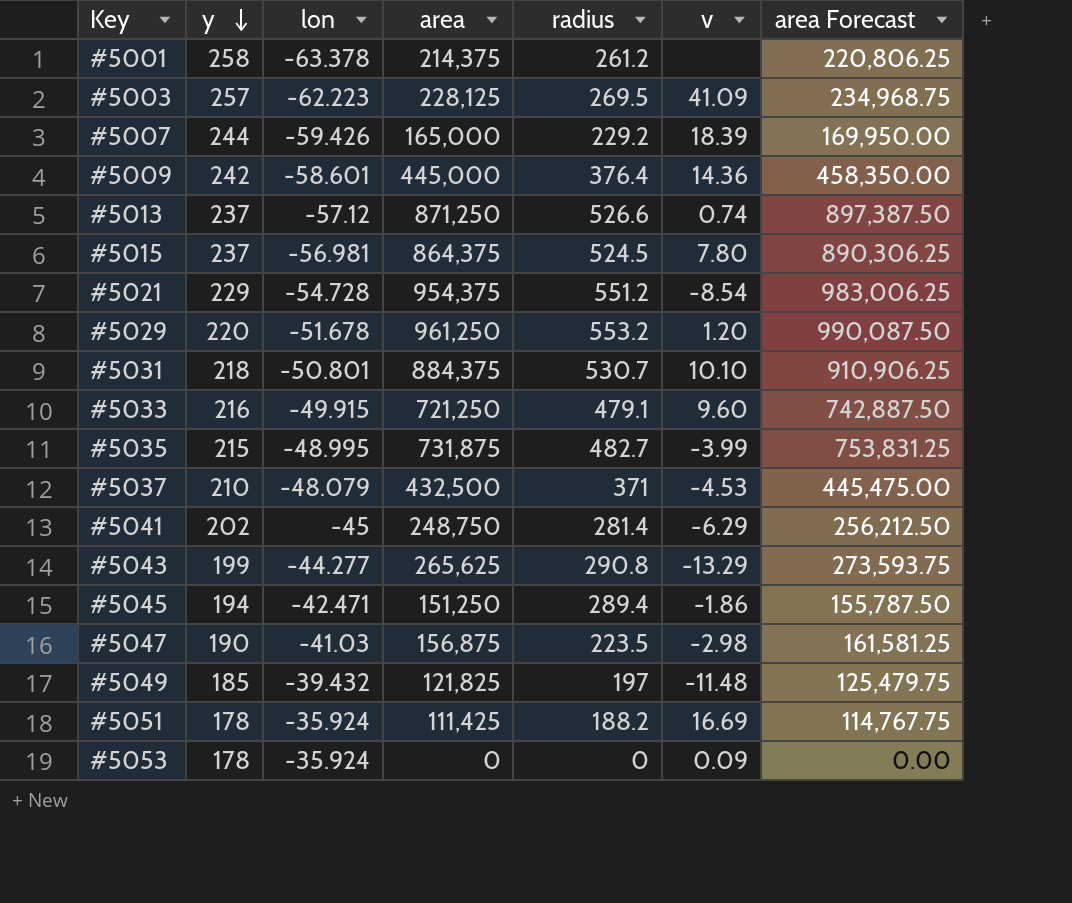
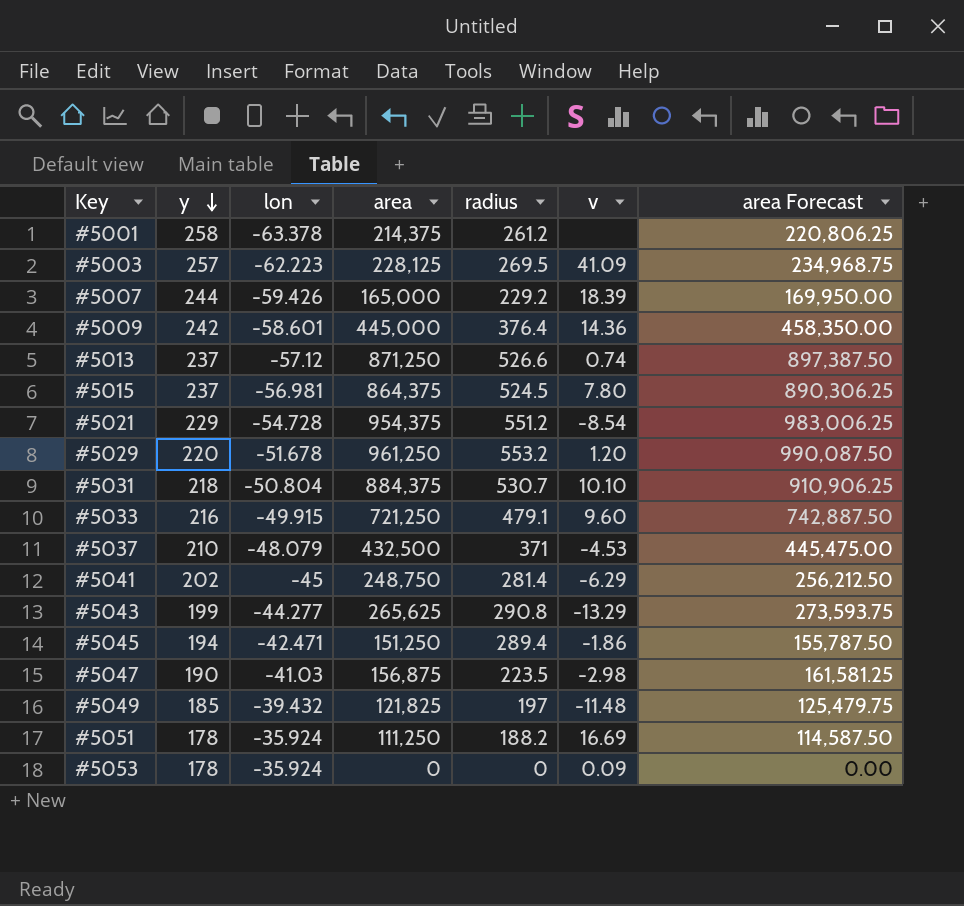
row #5035: 215 | -48.995 | 731,875 | 482.7 | -3.99 | 753,831.25 -> none
#5031 | lon: -50.801 -> -50.804
#5051 | area: 111,425 -> 111,250
#5051 | area Forecast: 114,767.75 -> 114,587.50

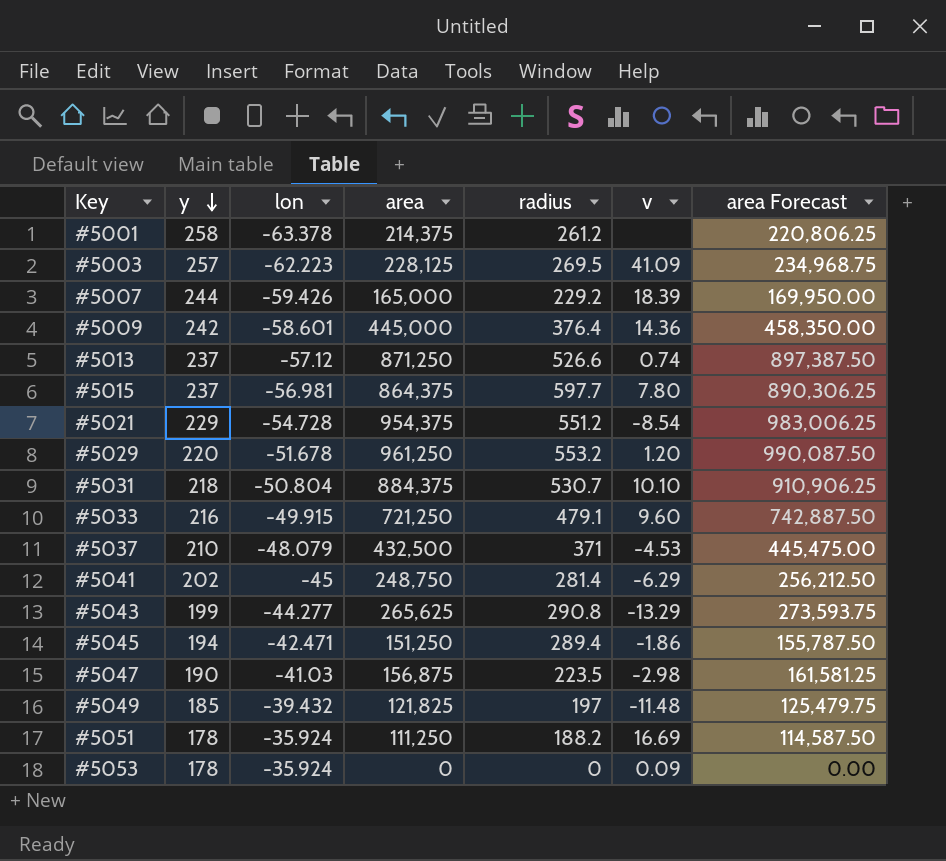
#5015 | radius: 524.5 -> 597.7

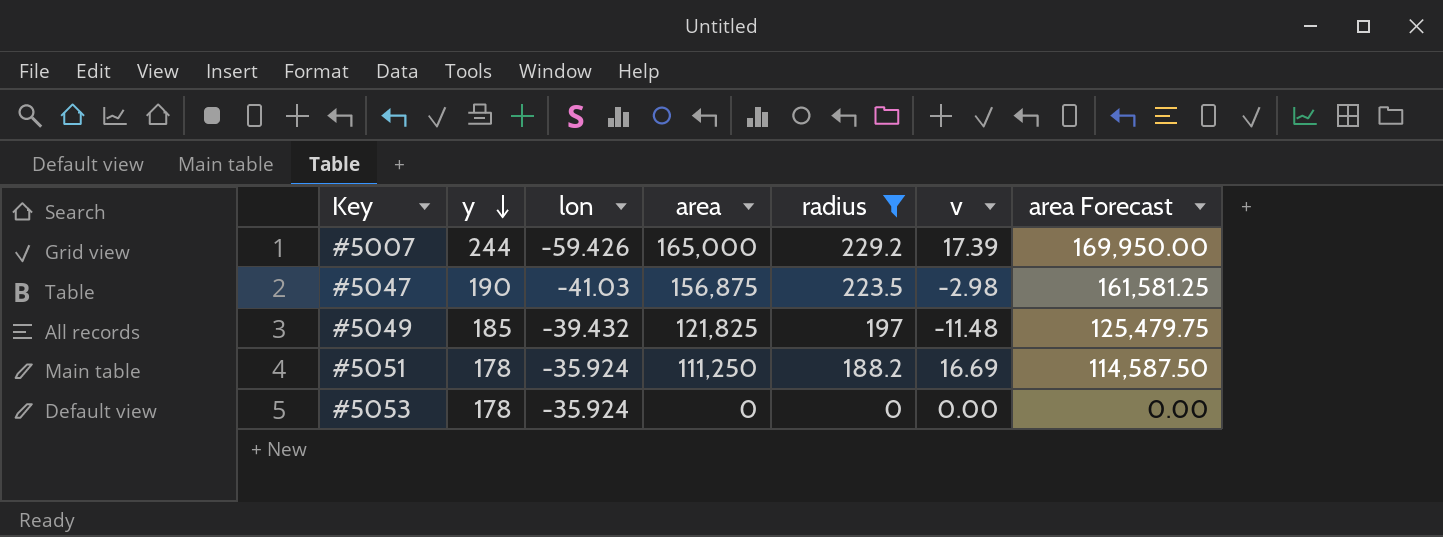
filter: none -> radius <= 229.2
#5007 | v: 18.39 -> 17.39
#5053 | v: 0.09 -> 0.00

